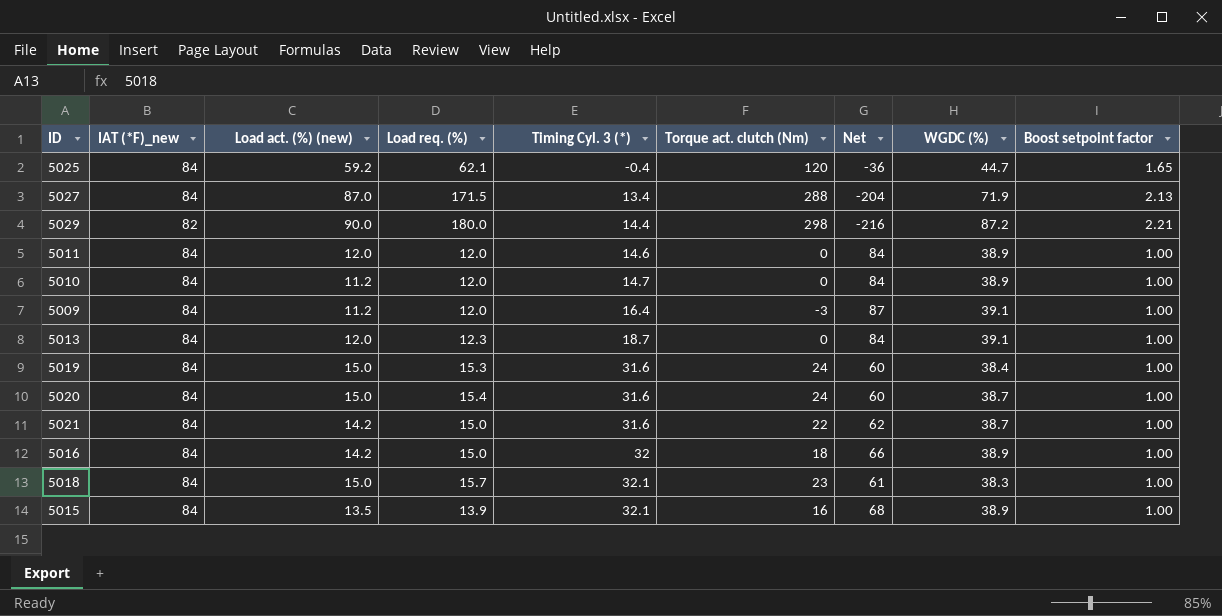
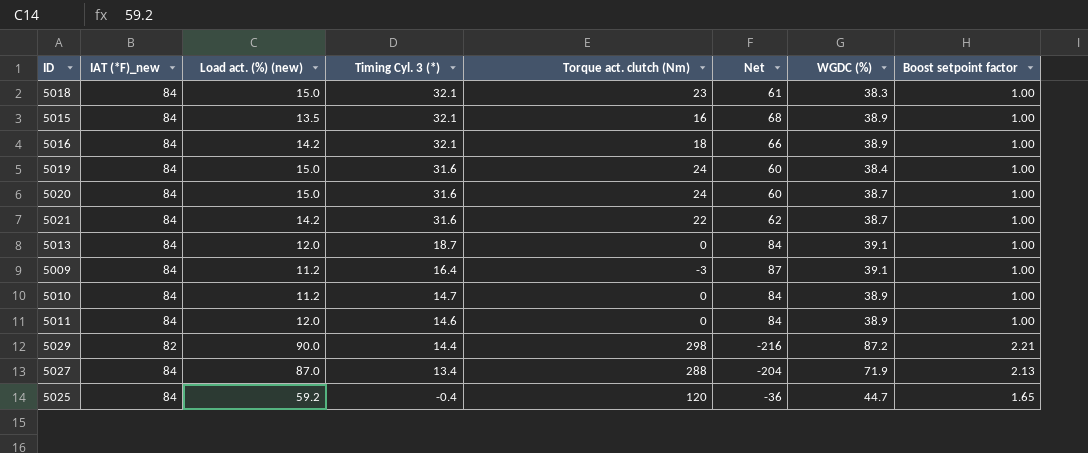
row order: Timing Cyl. 3 (*) ascending -> Timing Cyl. 3 (*) descending
column Load req. (%) | position: 4 -> none
5016 | Timing Cyl. 3 (*): 32 -> 32.1

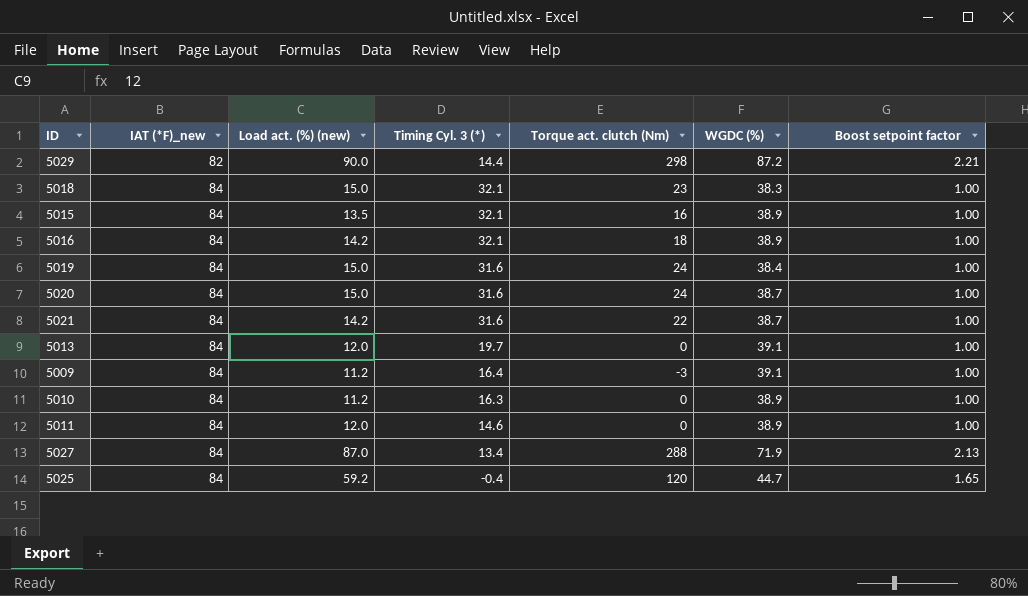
row order: Timing Cyl. 3 (*) descending -> IAT (*F)_new ascending
column Net | formula: [IAT (*F)_new] - [Torque act. clutch (Nm)] -> none
5013 | Timing Cyl. 3 (*): 18.7 -> 19.7
5010 | Timing Cyl. 3 (*): 14.7 -> 16.3

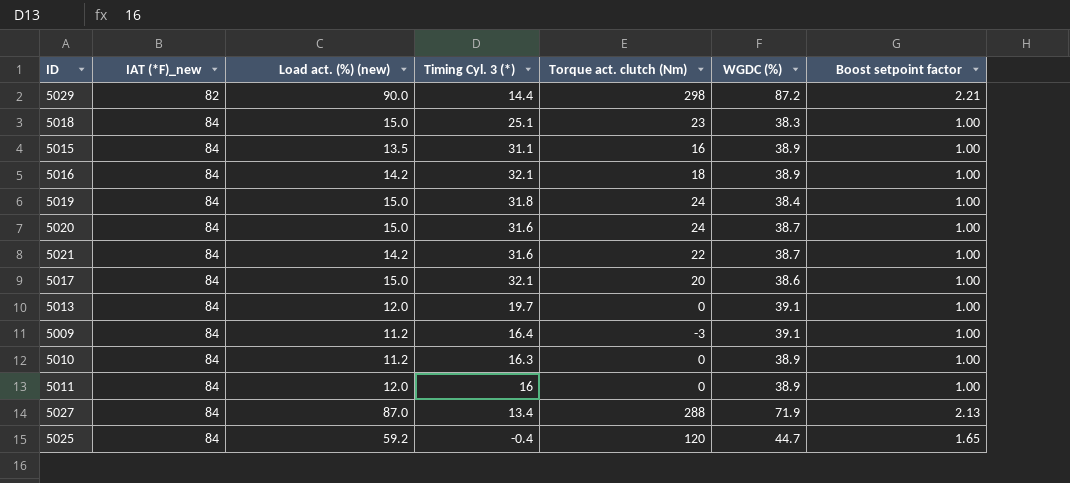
5018 | Timing Cyl. 3 (*): 32.1 -> 25.1
5015 | Timing Cyl. 3 (*): 32.1 -> 31.1
5019 | Timing Cyl. 3 (*): 31.6 -> 31.8
row 5017: none -> 84 | 15.0 | 32.1 | 20 | 38.6 | 1.00
5011 | Timing Cyl. 3 (*): 14.6 -> 16

